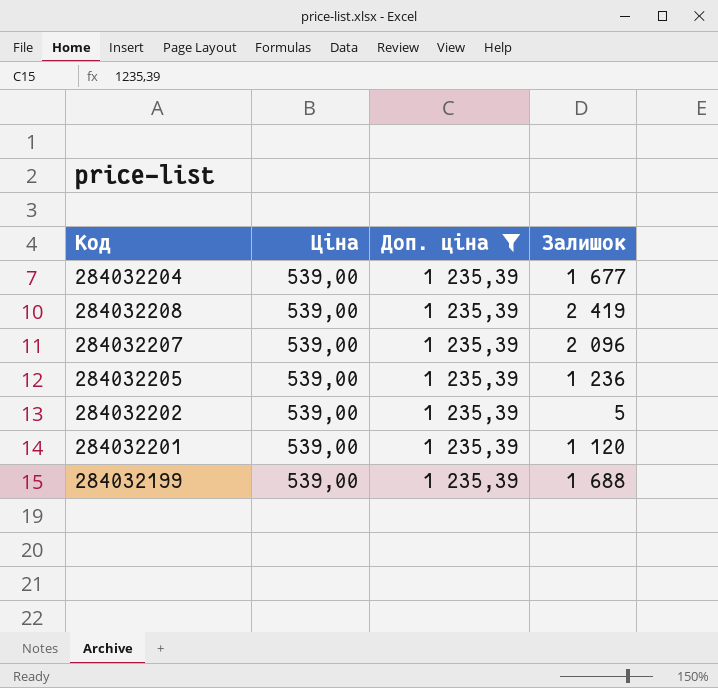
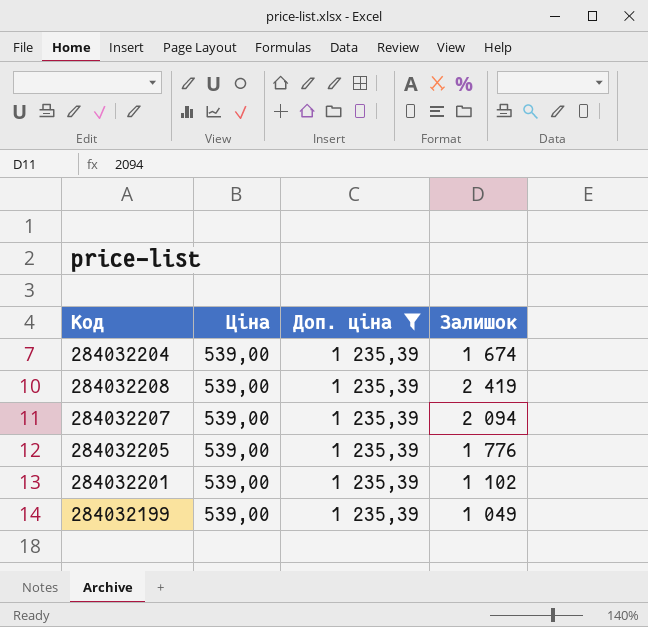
row 284032202: 539,00 | 1 235,39 | 5 -> none
284032204 | Залишок: 1 677 -> 1 674
284032207 | Залишок: 2 096 -> 2 094
284032205 | Залишок: 1 236 -> 1 776
284032201 | Залишок: 1 120 -> 1 102
284032199 | Залишок: 1 688 -> 1 049

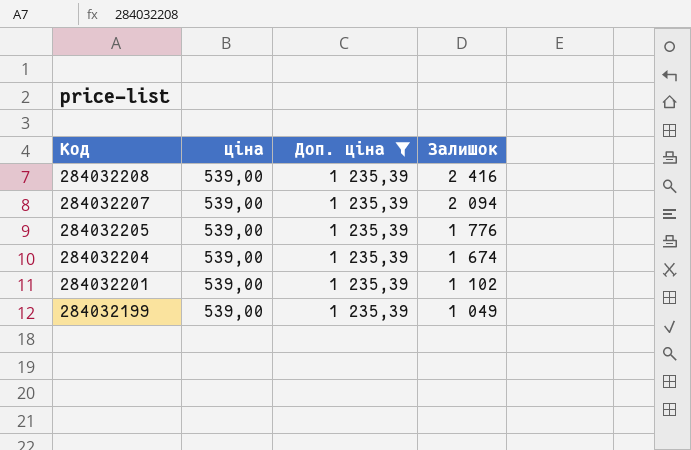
row order: none -> Код descending
column name: Ціна -> ціна
284032208 | Залишок: 2 419 -> 2 416

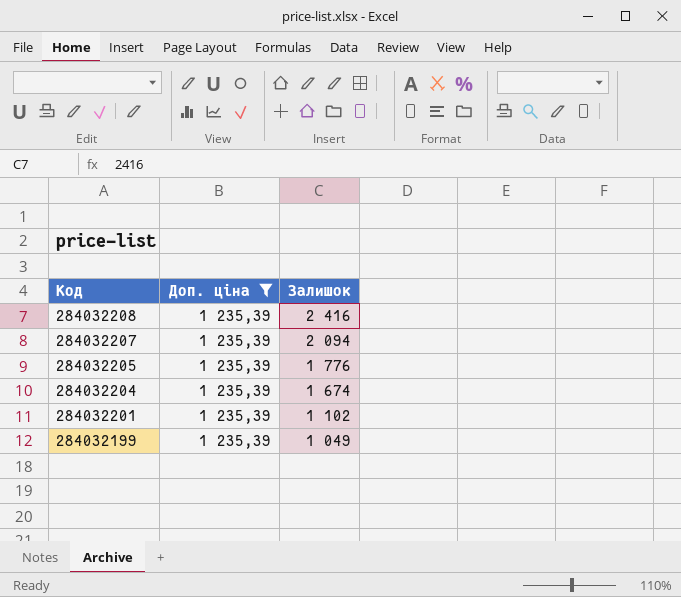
column ціна | position: 2 -> none

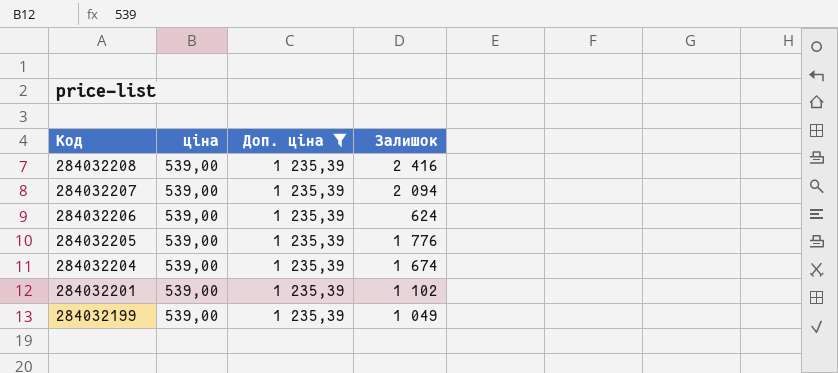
column ціна | position: none -> 2
row 284032206: none -> 539,00 | 1 235,39 | 624

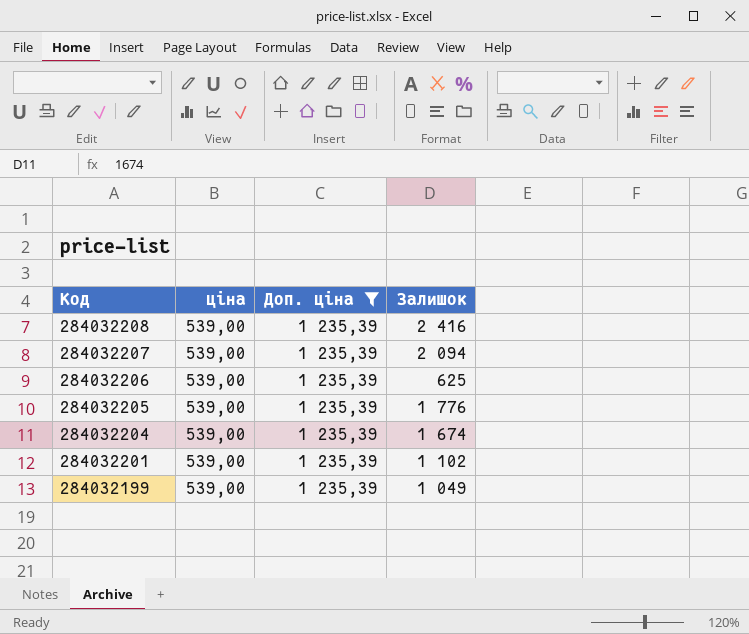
284032206 | Залишок: 624 -> 625

